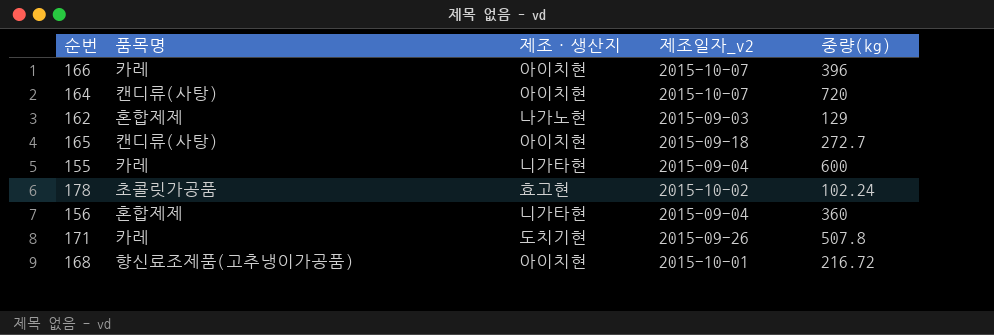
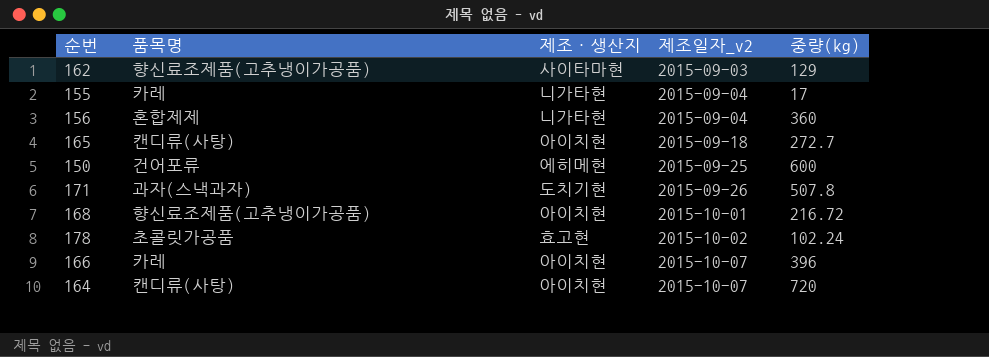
row order: none -> 제조일자_v2 ascending
162 | 품목명: 혼합제제 -> 향신료조제품(고추냉이가공품)
162 | 제조·생산지: 나가노현 -> 사이타마현
155 | 중량(kg): 600 -> 17
row 150: none -> 건어포류 | 에히메현 | 2015-09-25 | 600
171 | 품목명: 카레 -> 과자(스낵과자)

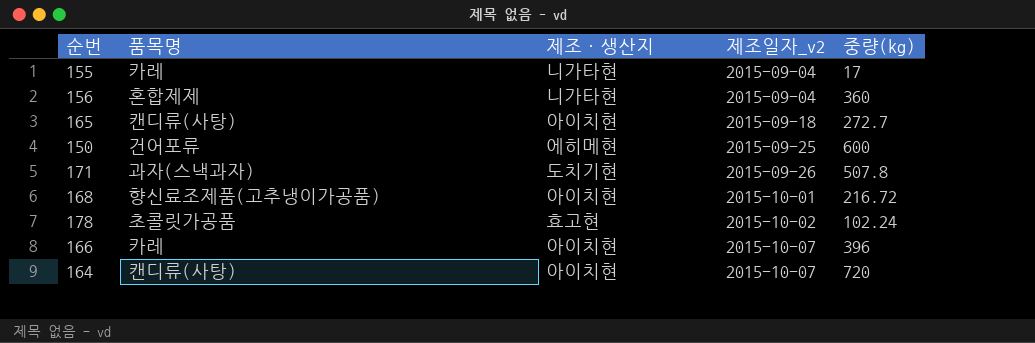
row 162: 향신료조제품(고추냉이가공품) | 사이타마현 | 2015-09-03 | 129 -> none

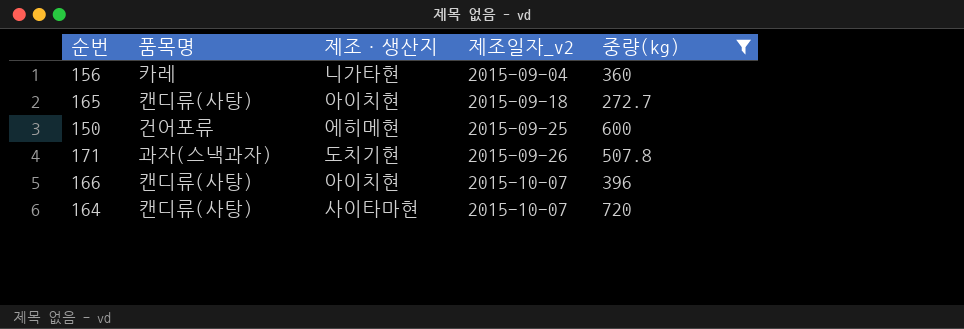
filter: none -> 중량(kg) >= 272.7
156 | 품목명: 혼합제제 -> 카레
166 | 품목명: 카레 -> 캔디류(사탕)
164 | 제조·생산지: 아이치현 -> 사이타마현

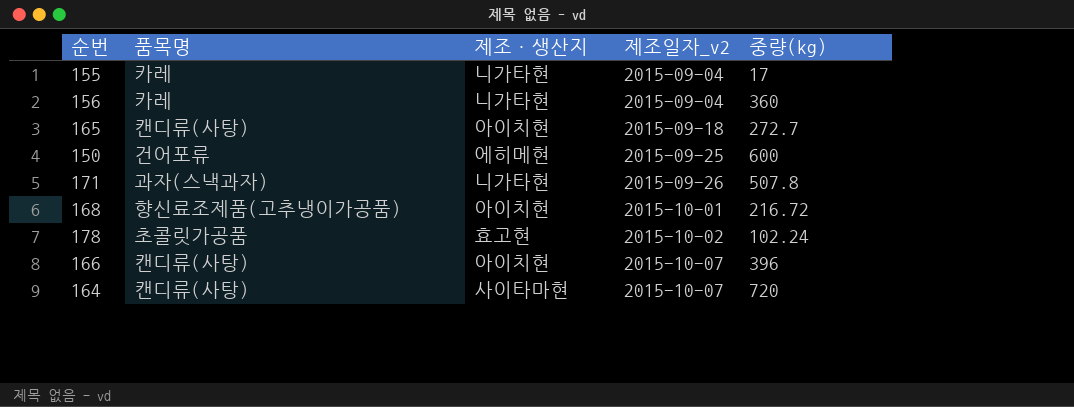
filter: 중량(kg) >= 272.7 -> none
171 | 제조·생산지: 도치기현 -> 니가타현

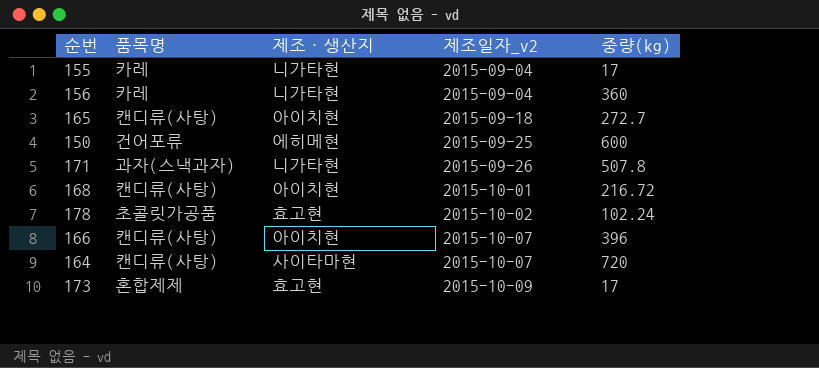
168 | 품목명: 향신료조제품(고추냉이가공품) -> 캔디류(사탕)
row 173: none -> 혼합제제 | 효고현 | 2015-10-09 | 17

